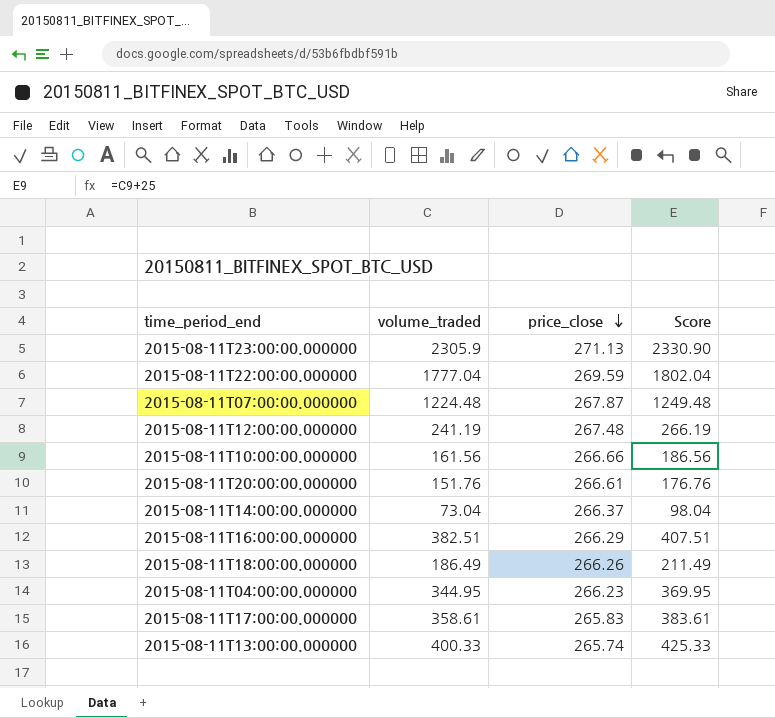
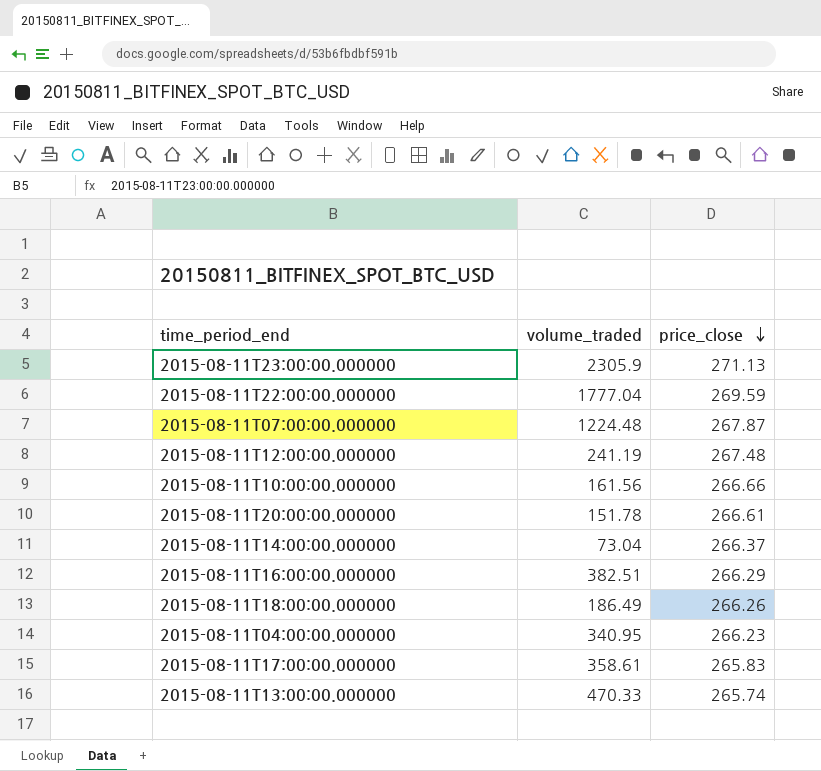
column Score | formula: [volume_traded] + 25 -> none
2015-08-11T20:00:00.000000 | volume_traded: 151.76 -> 151.78
2015-08-11T04:00:00.000000 | volume_traded: 344.95 -> 340.95
2015-08-11T13:00:00.000000 | volume_traded: 400.33 -> 470.33

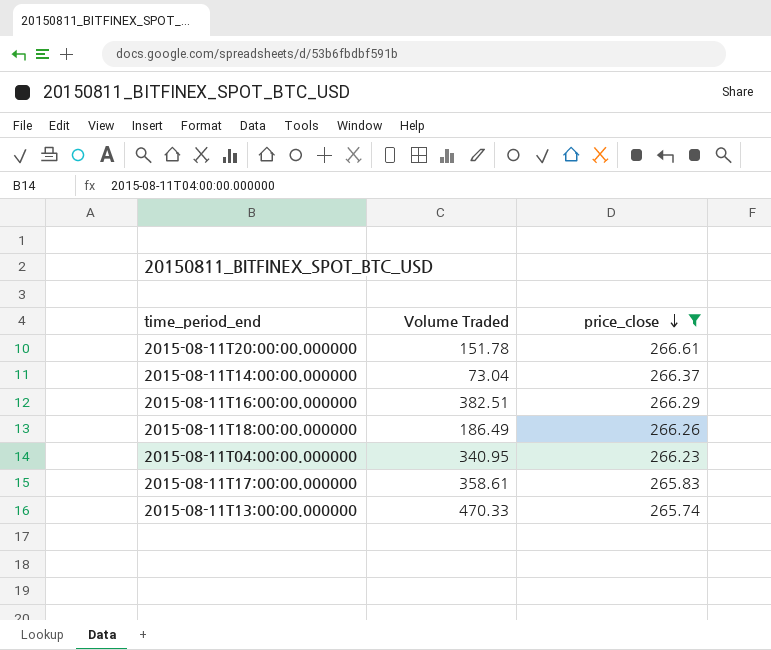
filter: none -> price_close <= 266.61
column name: volume_traded -> Volume Traded

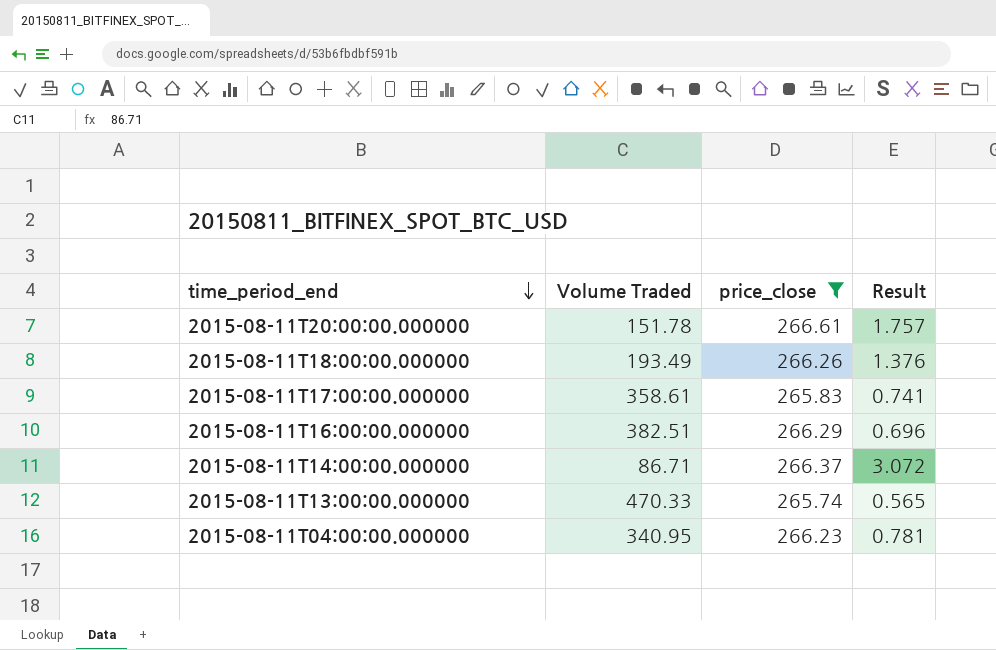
row order: price_close descending -> time_period_end descending
column Result | formula: none -> [price_close] / [Volume Traded]
2015-08-11T18:00:00.000000 | Volume Traded: 186.49 -> 193.49
2015-08-11T14:00:00.000000 | Volume Traded: 73.04 -> 86.71

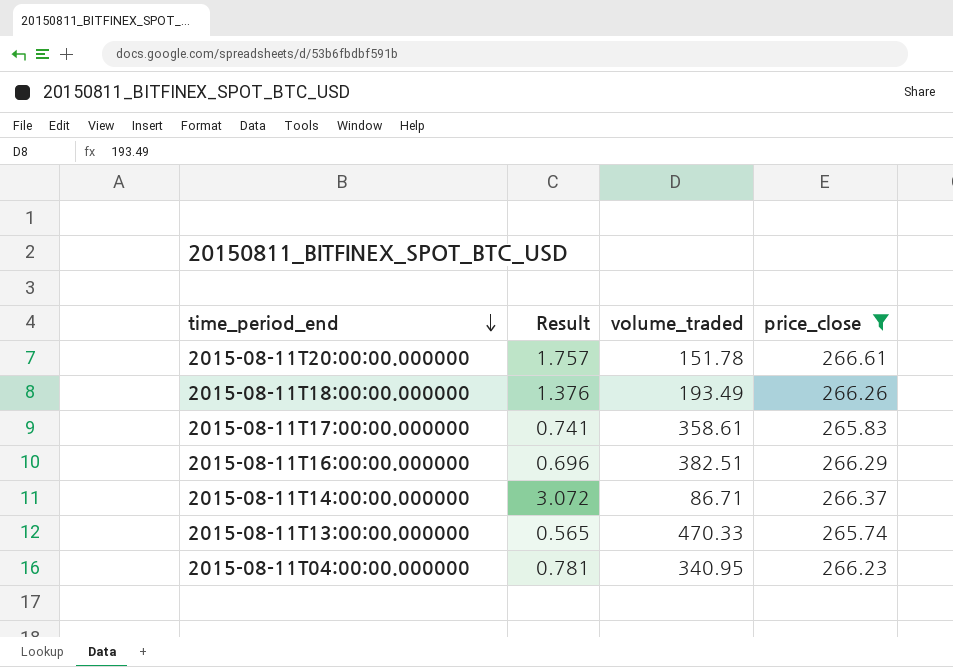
column Result | position: 4 -> 2
column name: Volume Traded -> volume_traded

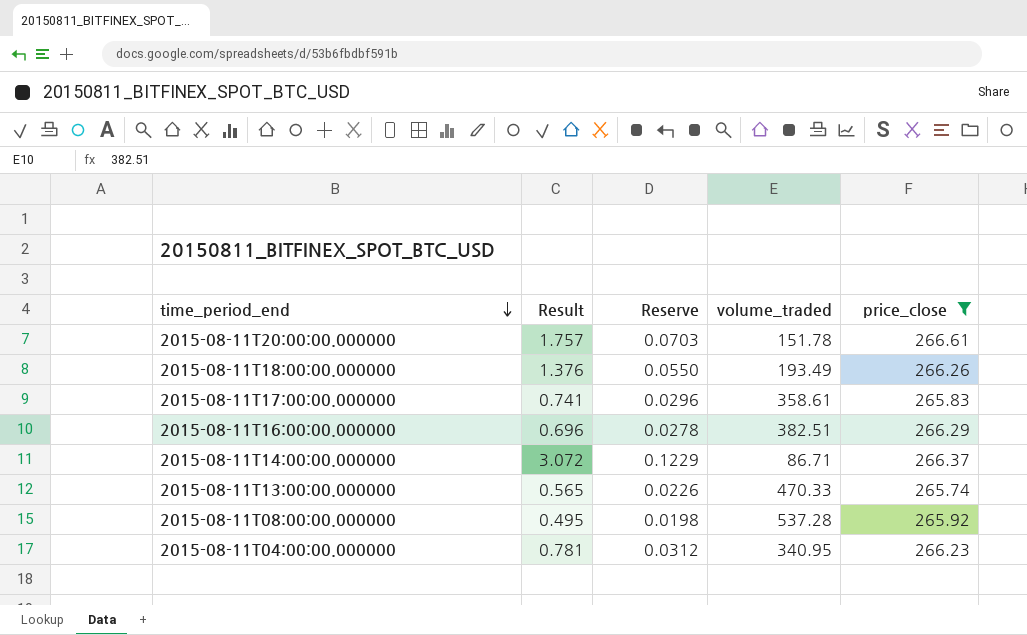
column Reserve | formula: none -> [Result] * 0.04
row 2015-08-11T08:00:00.000000: none -> 0.495 | 0.0198 | 537.28 | 265.92

